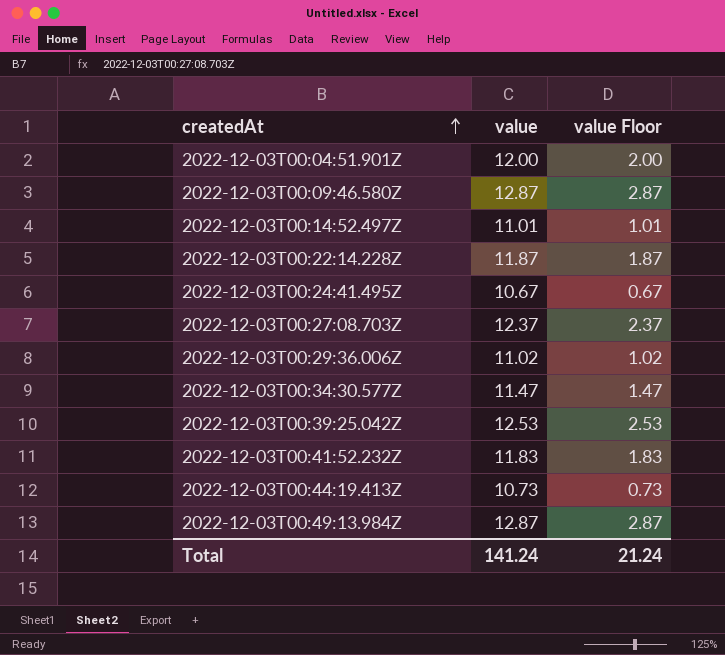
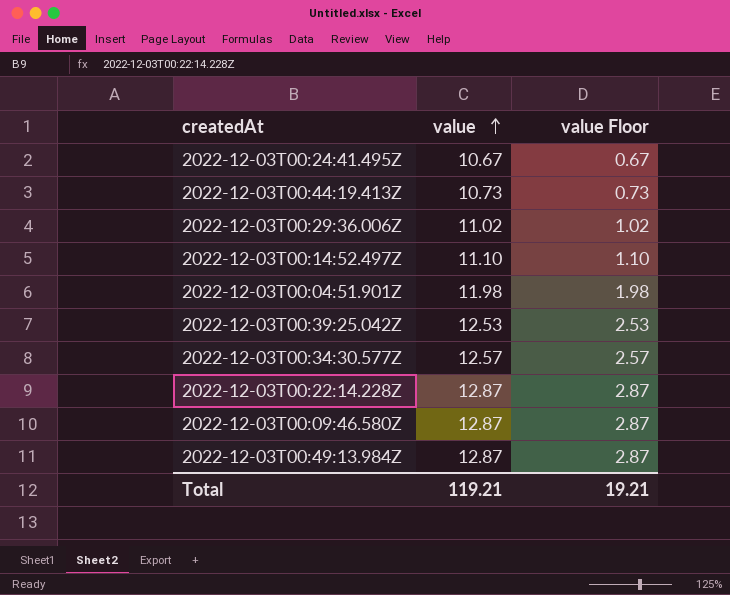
row order: createdAt ascending -> value ascending
row 2022-12-03T00:27:08.703Z: 12.37 | 2.37 -> none
row 2022-12-03T00:41:52.232Z: 11.83 | 1.83 -> none
2022-12-03T00:14:52.497Z | value: 11.01 -> 11.10
2022-12-03T00:14:52.497Z | value Floor: 1.01 -> 1.10
2022-12-03T00:04:51.901Z | value: 12.00 -> 11.98
2022-12-03T00:04:51.901Z | value Floor: 2.00 -> 1.98
2022-12-03T00:34:30.577Z | value: 11.47 -> 12.57
2022-12-03T00:34:30.577Z | value Floor: 1.47 -> 2.57
2022-12-03T00:22:14.228Z | value: 11.87 -> 12.87
2022-12-03T00:22:14.228Z | value Floor: 1.87 -> 2.87
Total | value: 141.24 -> 119.21
Total | value Floor: 21.24 -> 19.21

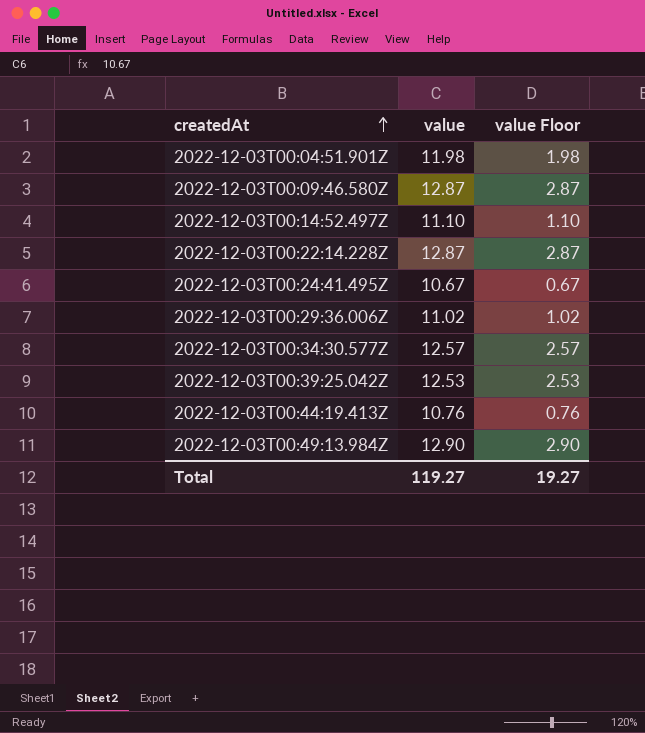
row order: value ascending -> createdAt ascending
2022-12-03T00:44:19.413Z | value: 10.73 -> 10.76
2022-12-03T00:44:19.413Z | value Floor: 0.73 -> 0.76
2022-12-03T00:49:13.984Z | value: 12.87 -> 12.90
2022-12-03T00:49:13.984Z | value Floor: 2.87 -> 2.90
Total | value: 119.21 -> 119.27
Total | value Floor: 19.21 -> 19.27

